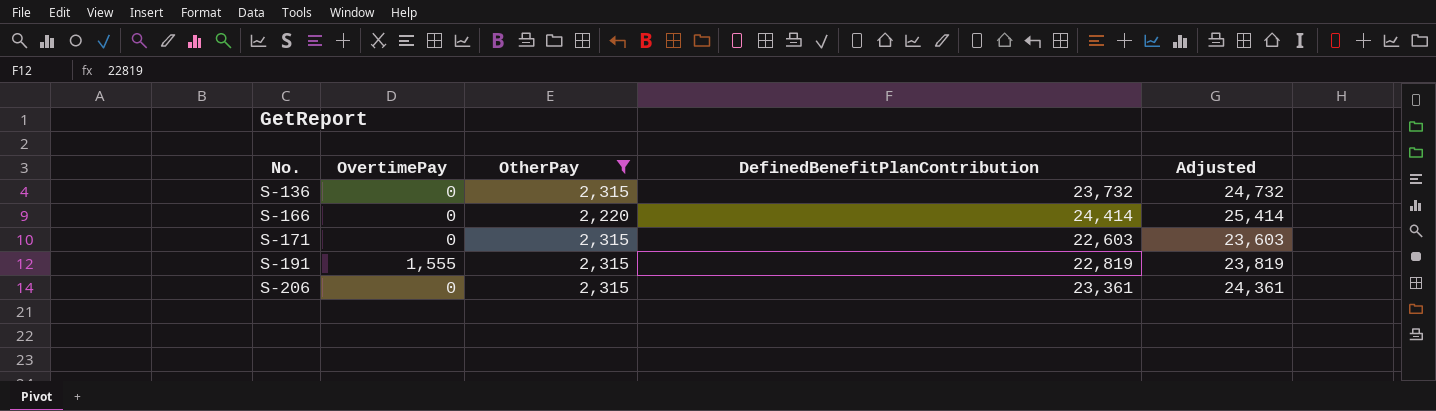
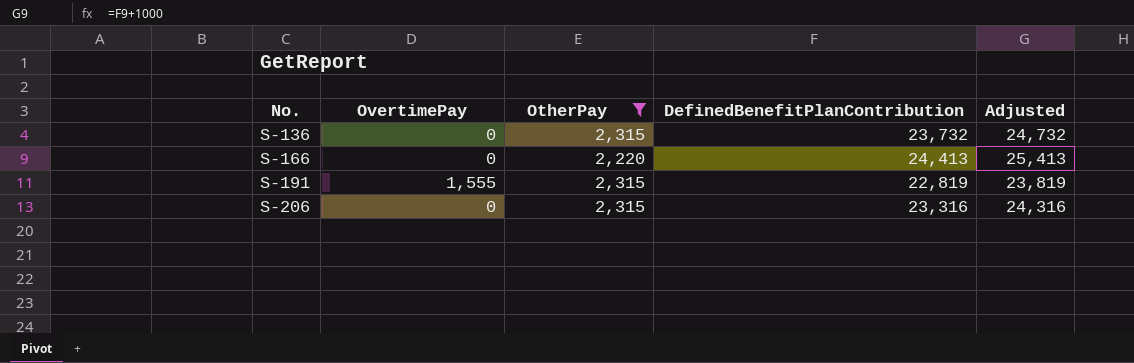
row S-171: 0 | 2,315 | 22,603 | 23,603 -> none
S-166 | DefinedBenefitPlanContribution: 24,414 -> 24,413
S-166 | Adjusted: 25,414 -> 25,413
S-206 | DefinedBenefitPlanContribution: 23,361 -> 23,316
S-206 | Adjusted: 24,361 -> 24,316

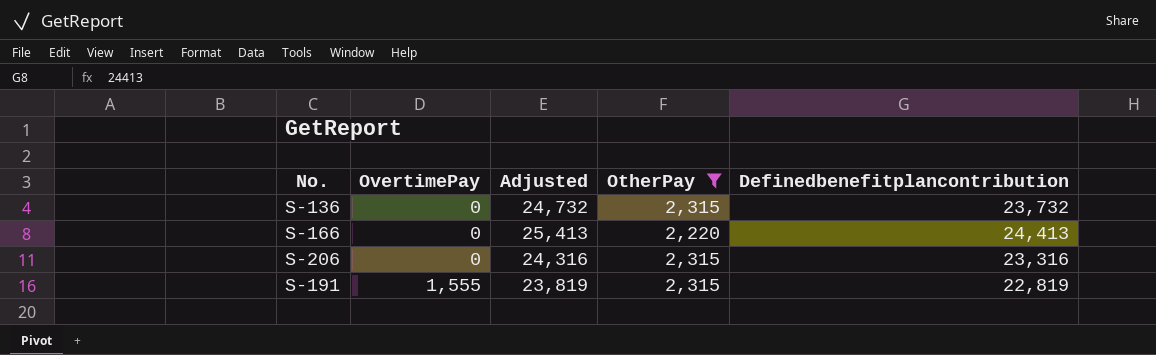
row order: No. ascending -> OvertimePay ascending
column Adjusted | position: 5 -> 3
column name: DefinedBenefitPlanContribution -> Definedbenefitplancontribution

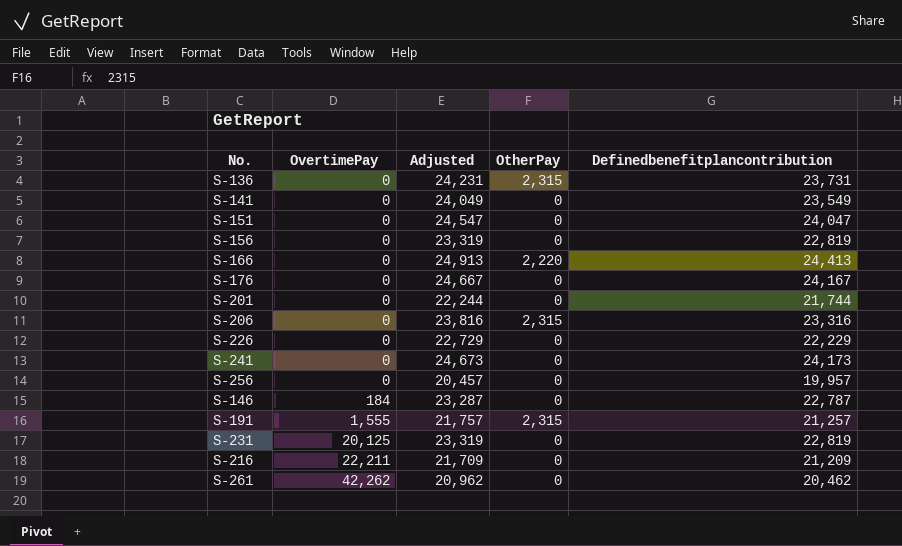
filter: OtherPay != 0 -> none
column Adjusted | formula: [Definedbenefitplancontribution] + 1000 -> [Definedbenefitplancontribution] + 500
S-136 | Definedbenefitplancontribution: 23,732 -> 23,731
S-191 | Definedbenefitplancontribution: 22,819 -> 21,257

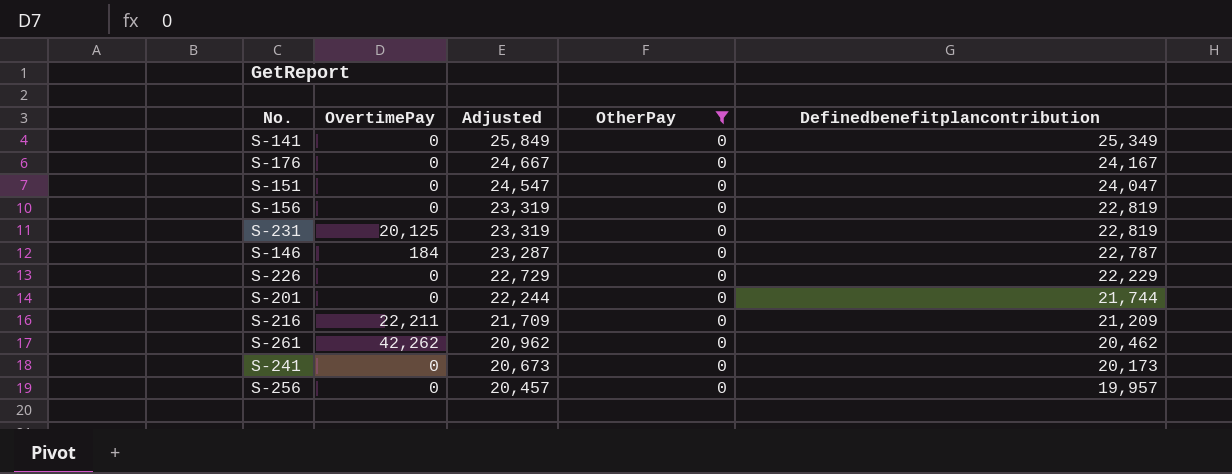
filter: none -> OtherPay = 0
row order: OvertimePay ascending -> Adjusted descending
S-141 | Adjusted: 24,049 -> 25,849
S-141 | Definedbenefitplancontribution: 23,549 -> 25,349
S-241 | Adjusted: 24,673 -> 20,673
S-241 | Definedbenefitplancontribution: 24,173 -> 20,173

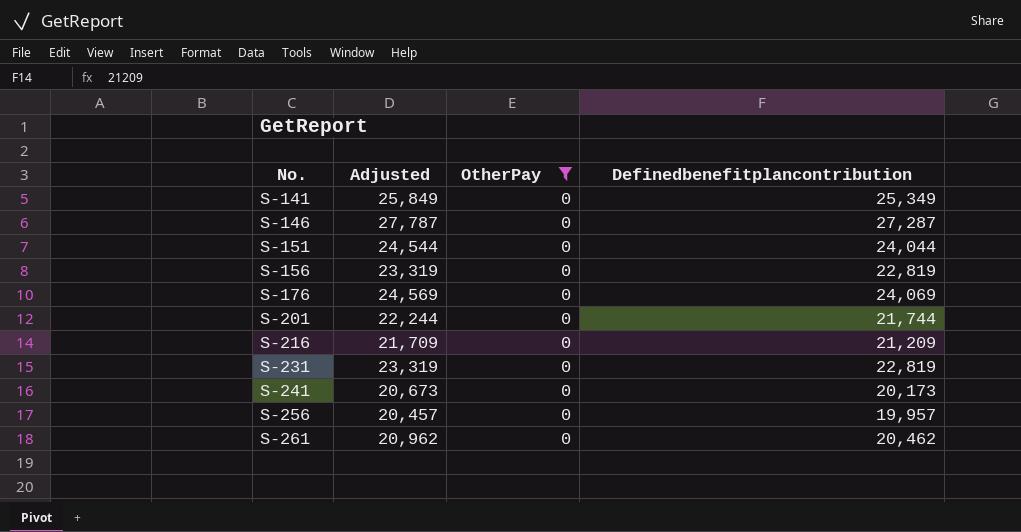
row order: Adjusted descending -> No. ascending
column OvertimePay | position: 2 -> none
row S-226: 0 | 22,729 | 0 | 22,229 -> none
S-146 | Adjusted: 23,287 -> 27,787
S-146 | Definedbenefitplancontribution: 22,787 -> 27,287
S-151 | Adjusted: 24,547 -> 24,544
S-151 | Definedbenefitplancontribution: 24,047 -> 24,044
S-176 | Adjusted: 24,667 -> 24,569
S-176 | Definedbenefitplancontribution: 24,167 -> 24,069

